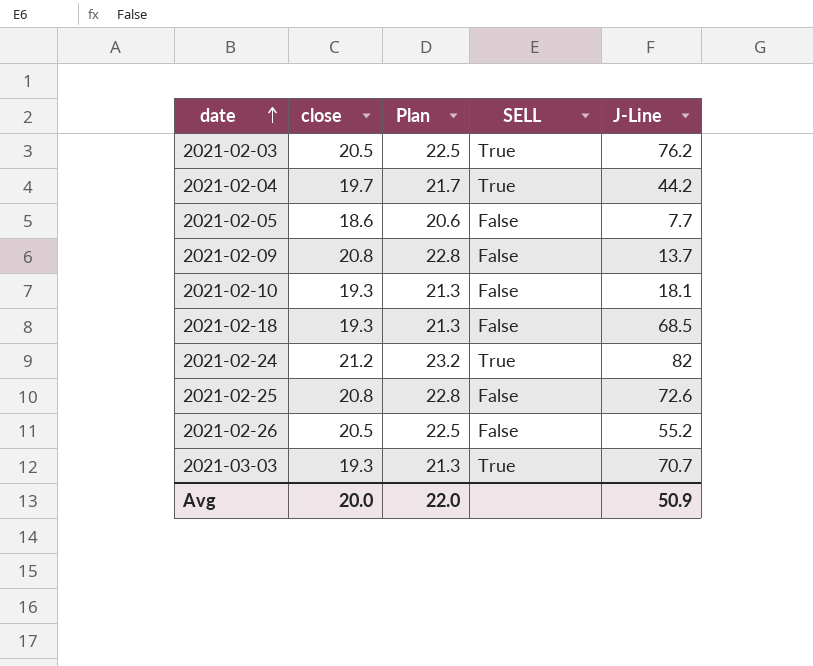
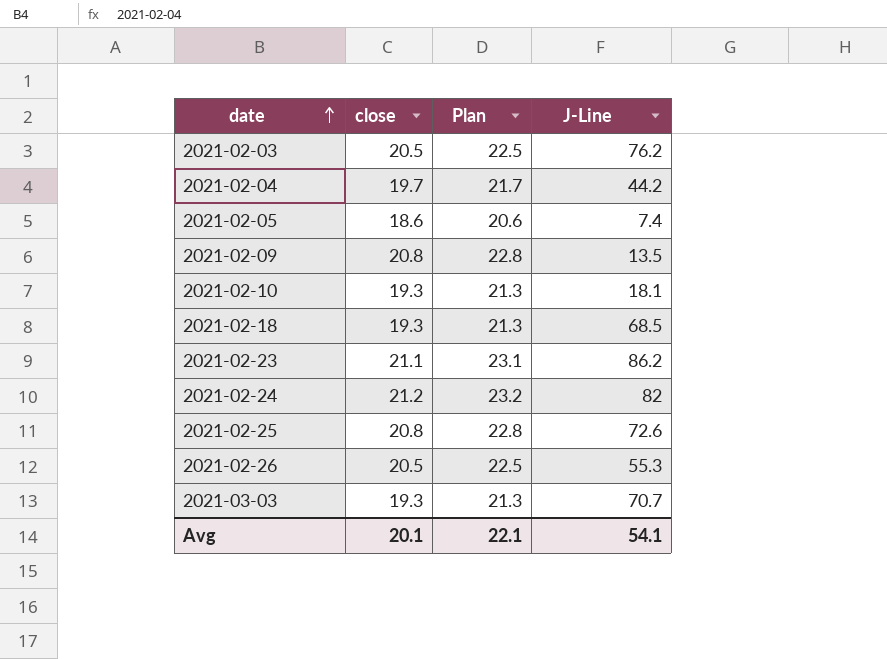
column SELL | position: 4 -> none
2021-02-05 | J-Line: 7.7 -> 7.4
2021-02-09 | J-Line: 13.7 -> 13.5
row 2021-02-23: none -> 21.1 | 23.1 | 86.2
2021-02-26 | J-Line: 55.2 -> 55.3
Avg | close: 20.0 -> 20.1
Avg | Plan: 22.0 -> 22.1
Avg | J-Line: 50.9 -> 54.1

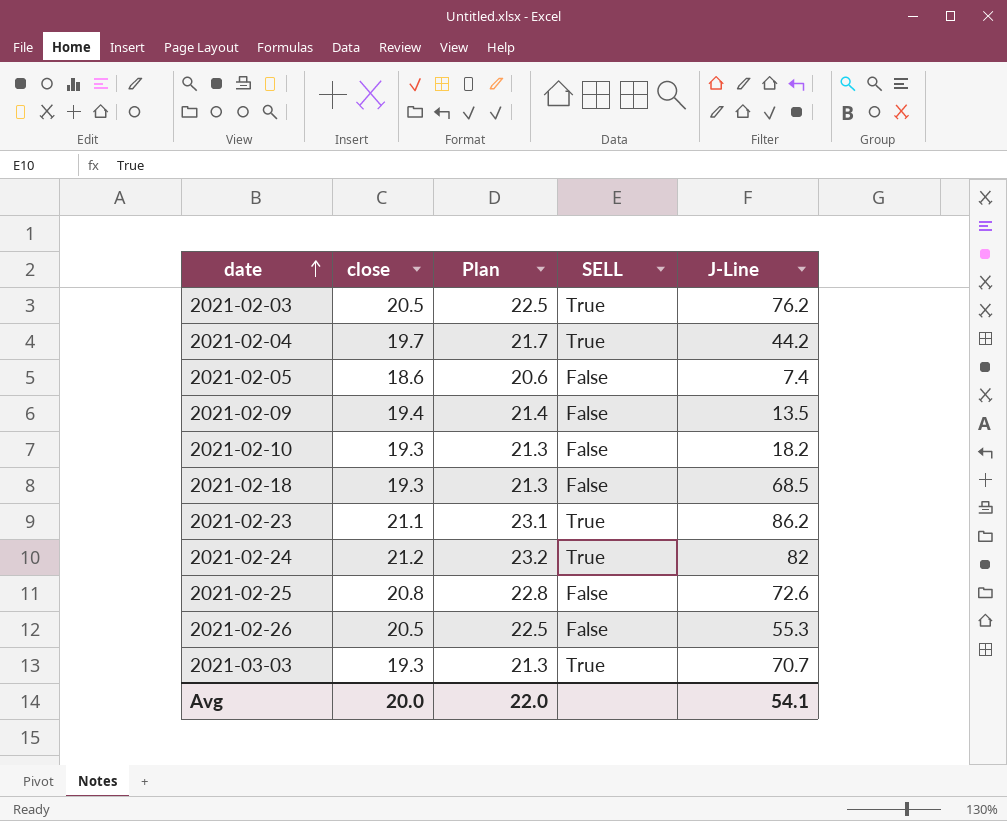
column SELL | position: none -> 4
2021-02-09 | close: 20.8 -> 19.4
2021-02-09 | Plan: 22.8 -> 21.4
2021-02-10 | J-Line: 18.1 -> 18.2
Avg | close: 20.1 -> 20.0
Avg | Plan: 22.1 -> 22.0

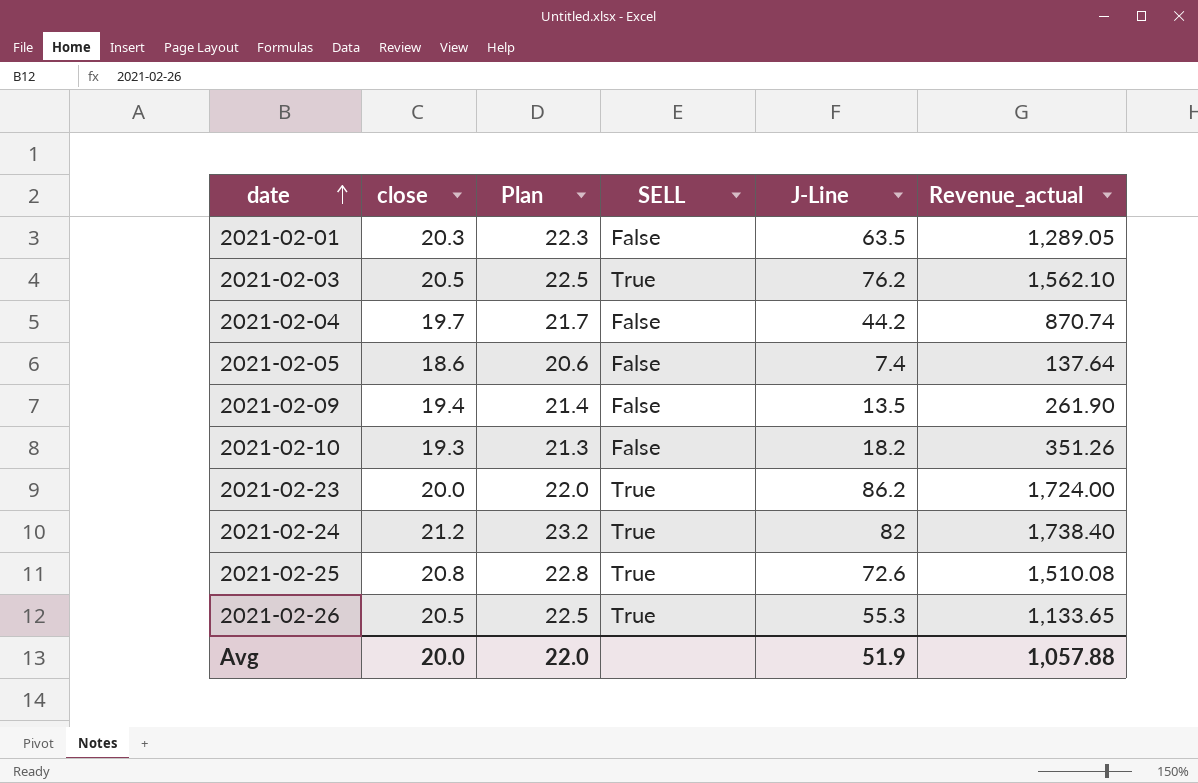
column Revenue_actual | formula: none -> [close] * [J-Line]
row 2021-02-18: 19.3 | 21.3 | False | 68.5 -> none
row 2021-03-03: 19.3 | 21.3 | True | 70.7 -> none
row 2021-02-01: none -> 20.3 | 22.3 | False | 63.5 | 1,289.05
2021-02-04 | SELL: True -> False
2021-02-23 | close: 21.1 -> 20.0
2021-02-23 | Plan: 23.1 -> 22.0
2021-02-25 | SELL: False -> True
2021-02-26 | SELL: False -> True
Avg | J-Line: 54.1 -> 51.9

